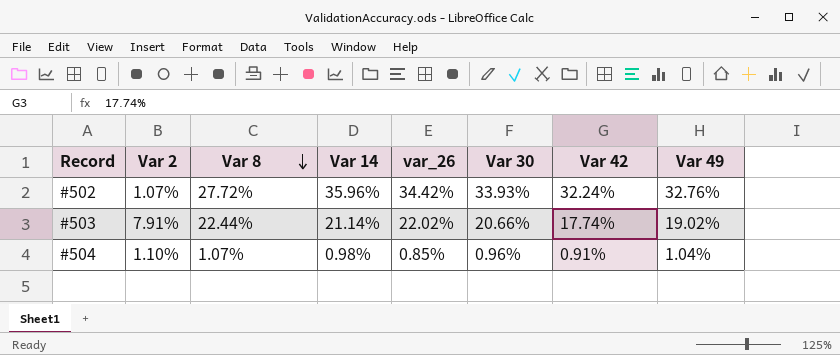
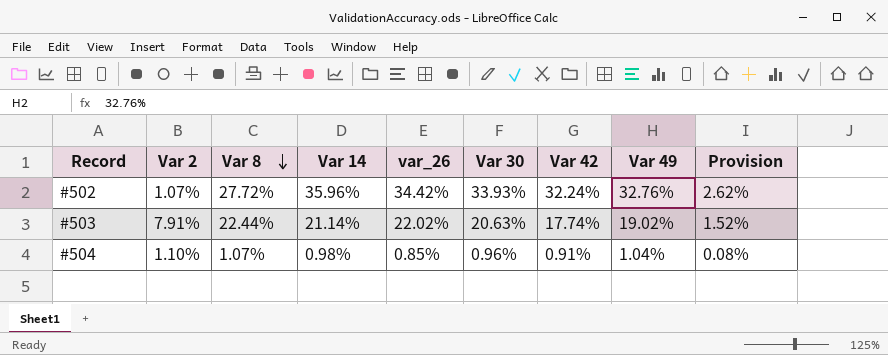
column Provision | formula: none -> [Var 49] * 0.08
#503 | Var 30: 20.66% -> 20.63%

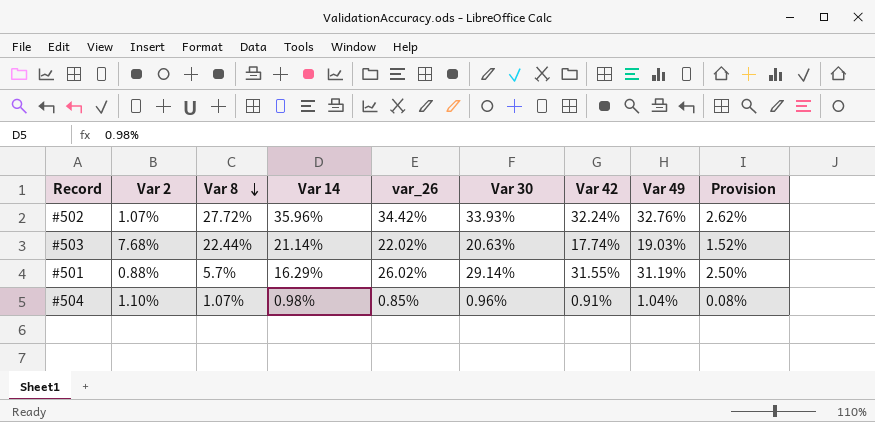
#503 | Var 2: 7.91% -> 7.68%
#503 | Var 49: 19.02% -> 19.03%
row #501: none -> 0.88% | 5.7% | 16.29% | 26.02% | 29.14% | 31.55% | 31.19% | 2.50%

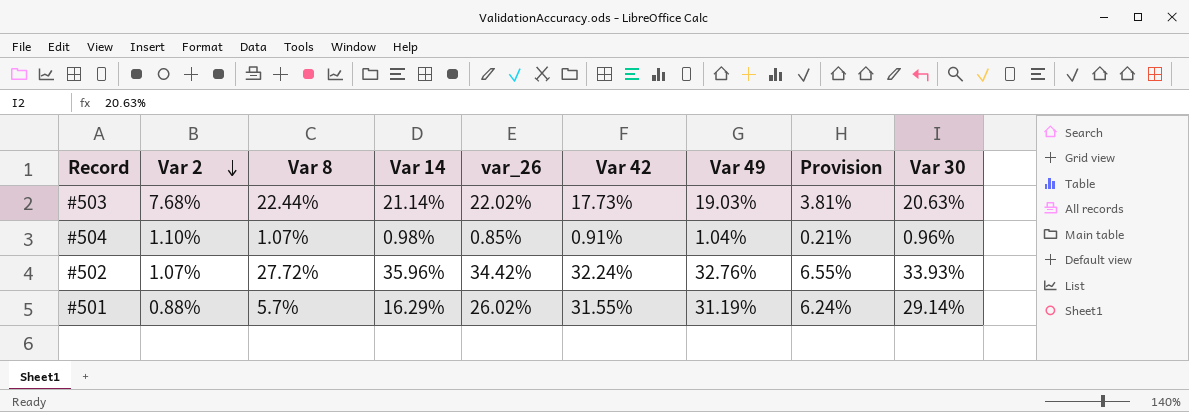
row order: Var 8 descending -> Var 2 descending
column Provision | formula: [Var 49] * 0.08 -> [Var 49] * 0.2
column Var 30 | position: 6 -> 9
#503 | Var 42: 17.74% -> 17.73%

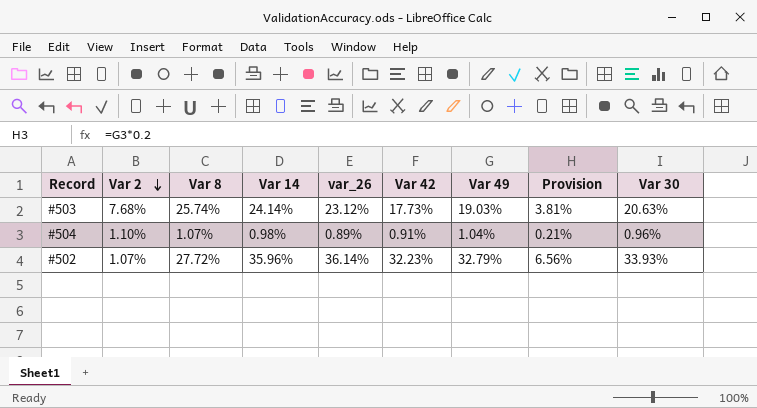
row #501: 0.88% | 5.7% | 16.29% | 26.02% | 31.55% | 31.19% | 6.24% | 29.14% -> none
#503 | Var 8: 22.44% -> 25.74%
#503 | Var 14: 21.14% -> 24.14%
#503 | var_26: 22.02% -> 23.12%
#504 | var_26: 0.85% -> 0.89%
#502 | var_26: 34.42% -> 36.14%
#502 | Var 42: 32.24% -> 32.23%
#502 | Var 49: 32.76% -> 32.79%
#502 | Provision: 6.55% -> 6.56%

